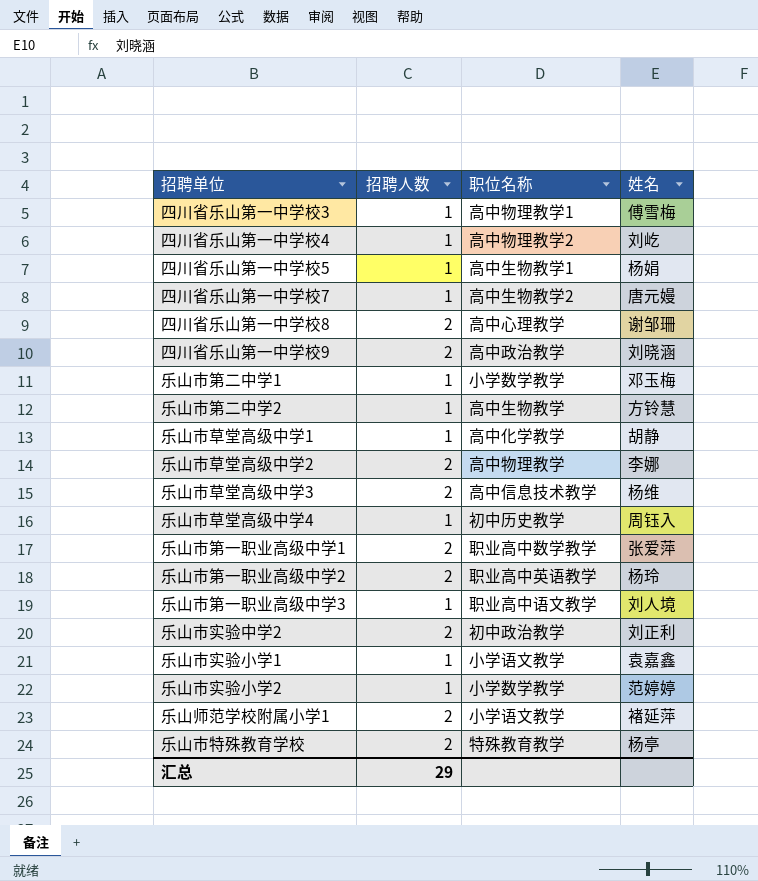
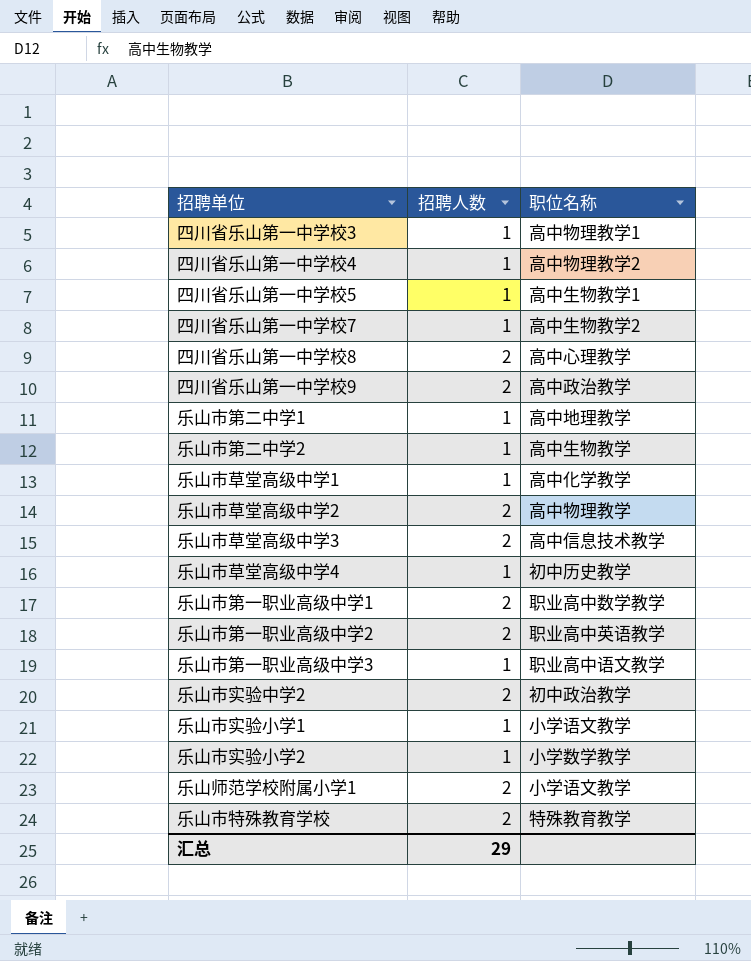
column 姓名 | position: 4 -> none
乐山市第二中学1 | 职位名称: 小学数学教学 -> 高中地理教学

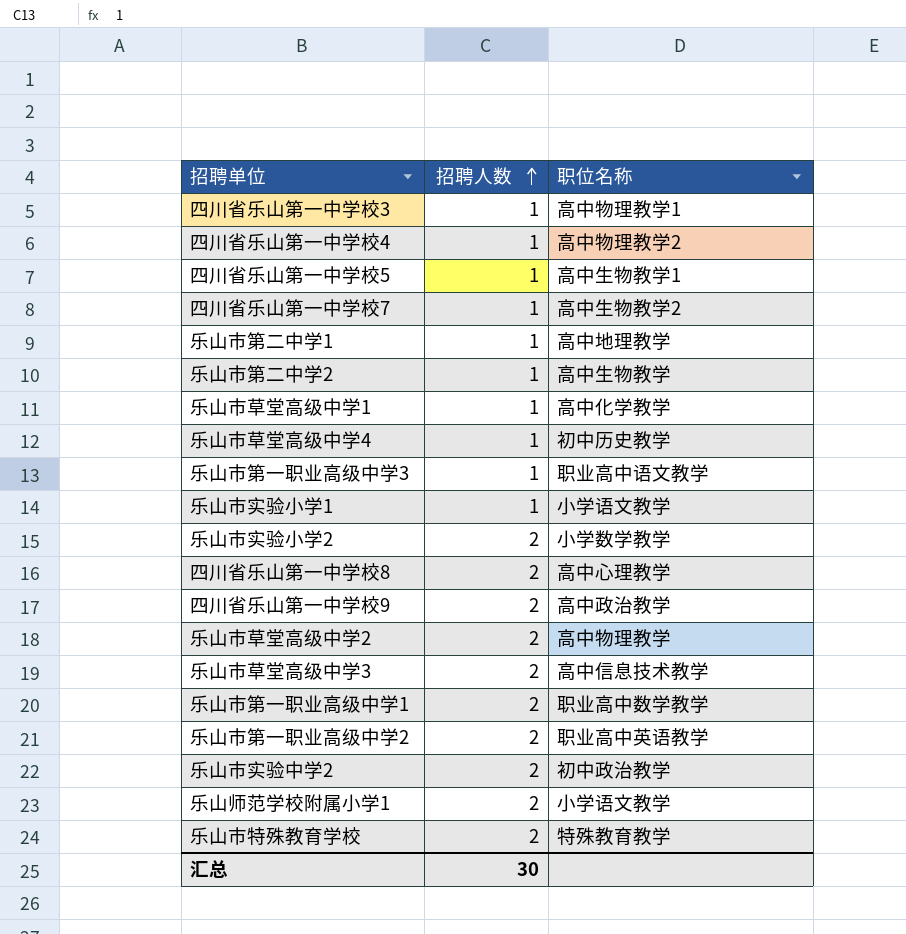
row order: none -> 招聘人数 ascending
乐山市实验小学2 | 招聘人数: 1 -> 2
汇总 | 招聘人数: 29 -> 30

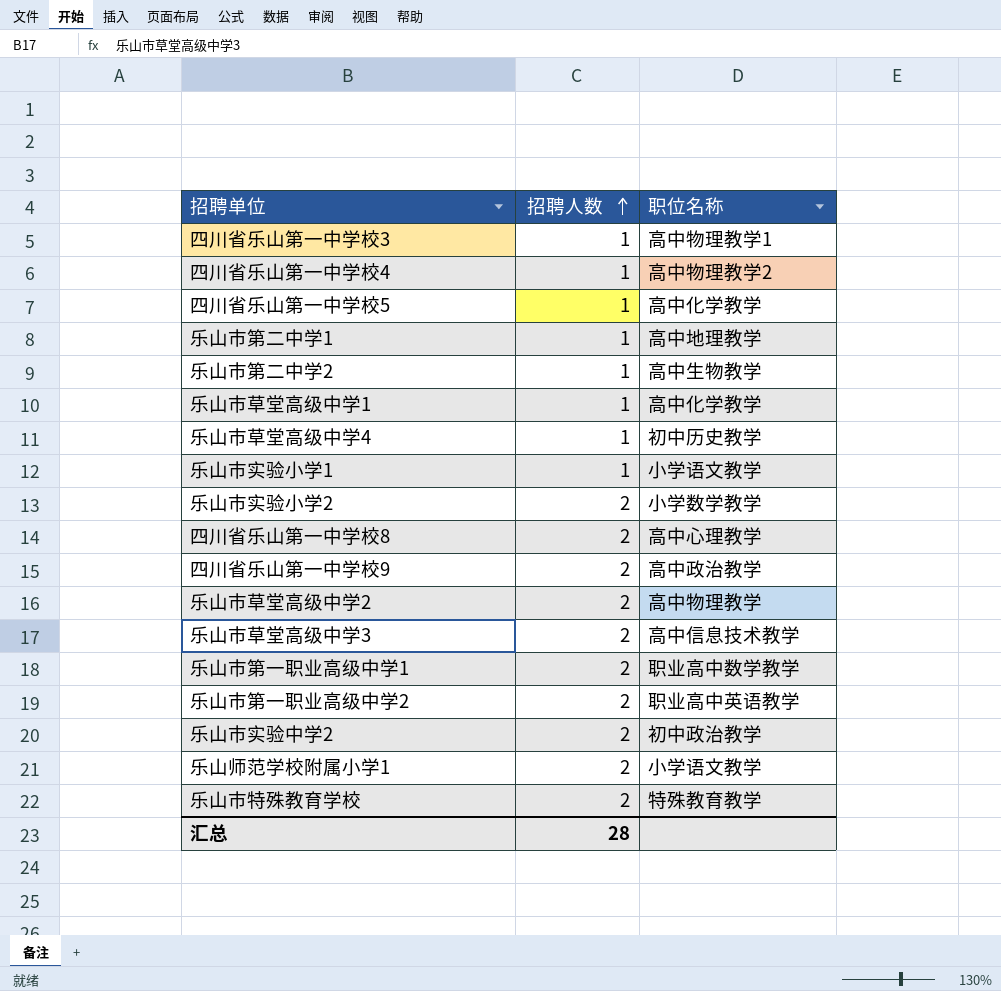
row 四川省乐山第一中学校7: 1 | 高中生物教学2 -> none
row 乐山市第一职业高级中学3: 1 | 职业高中语文教学 -> none
四川省乐山第一中学校5 | 职位名称: 高中生物教学1 -> 高中化学教学
汇总 | 招聘人数: 30 -> 28

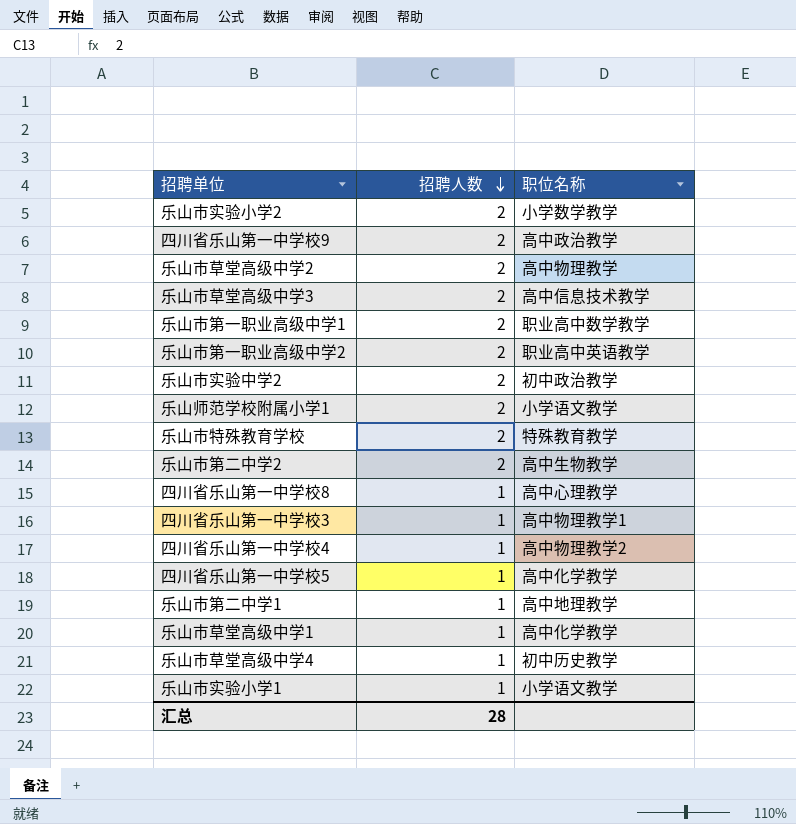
row order: 招聘人数 ascending -> 招聘人数 descending
乐山市第二中学2 | 招聘人数: 1 -> 2
四川省乐山第一中学校8 | 招聘人数: 2 -> 1

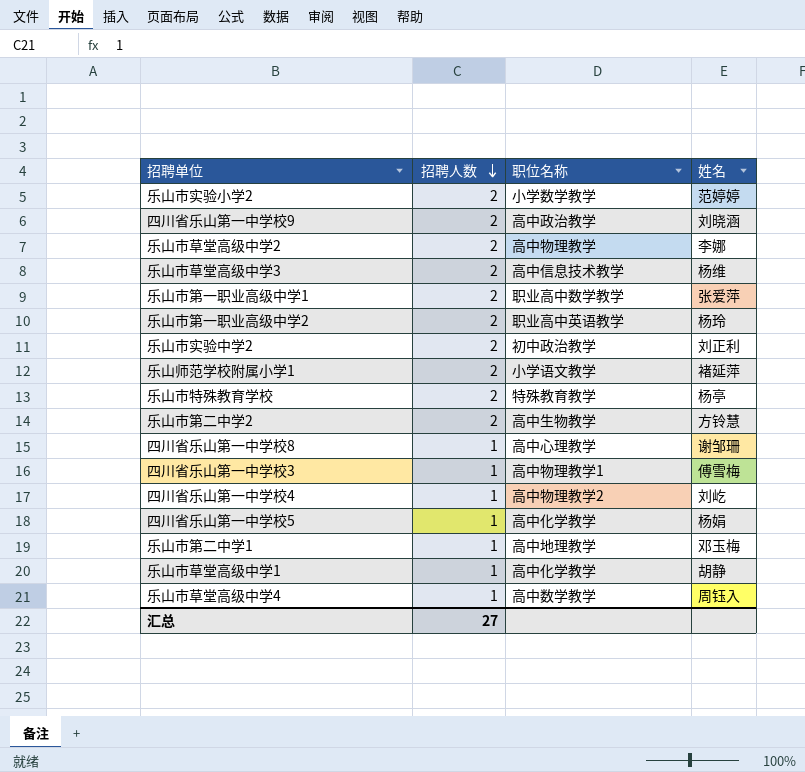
column 姓名 | position: none -> 4
row 乐山市实验小学1: 1 | 小学语文教学 -> none
乐山市草堂高级中学4 | 职位名称: 初中历史教学 -> 高中数学教学
汇总 | 招聘人数: 28 -> 27

